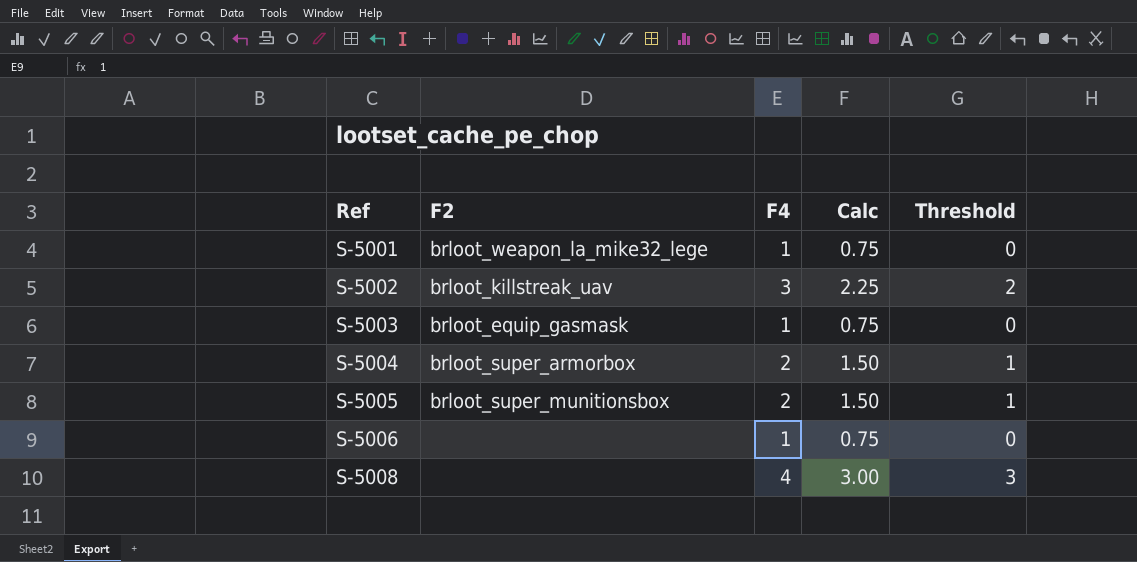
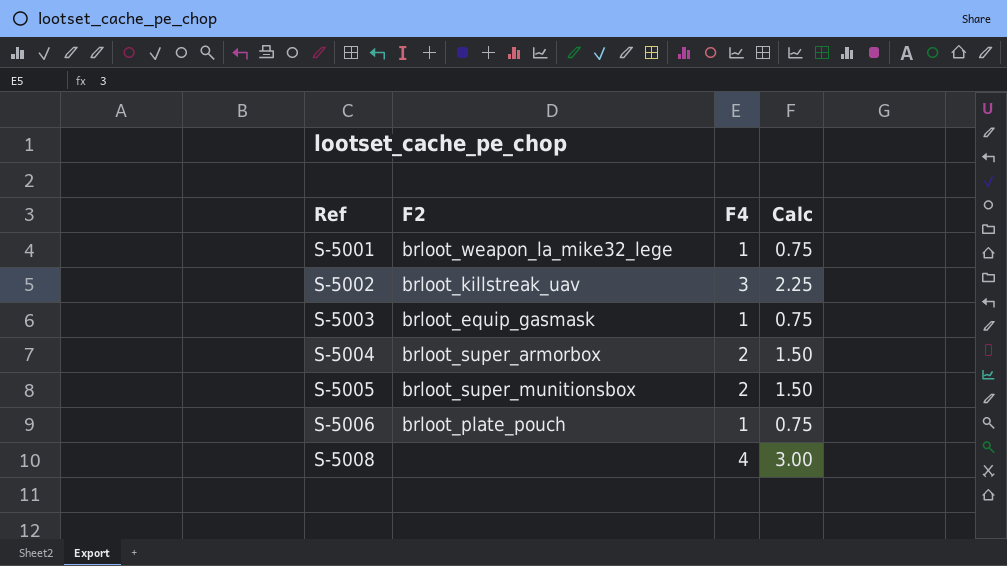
column Threshold | formula: [F4] - 1 -> none
S-5006 | F2: none -> brloot_plate_pouch

